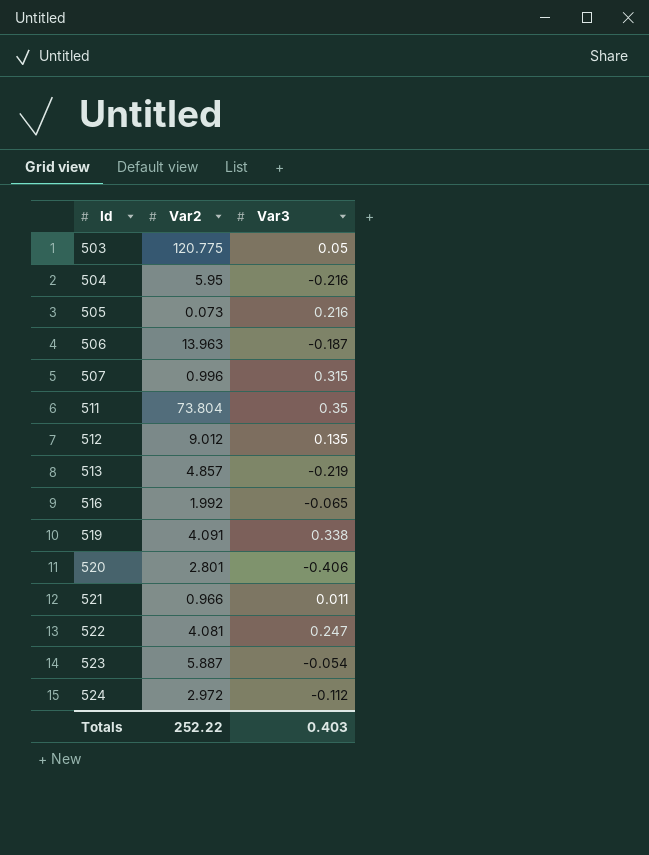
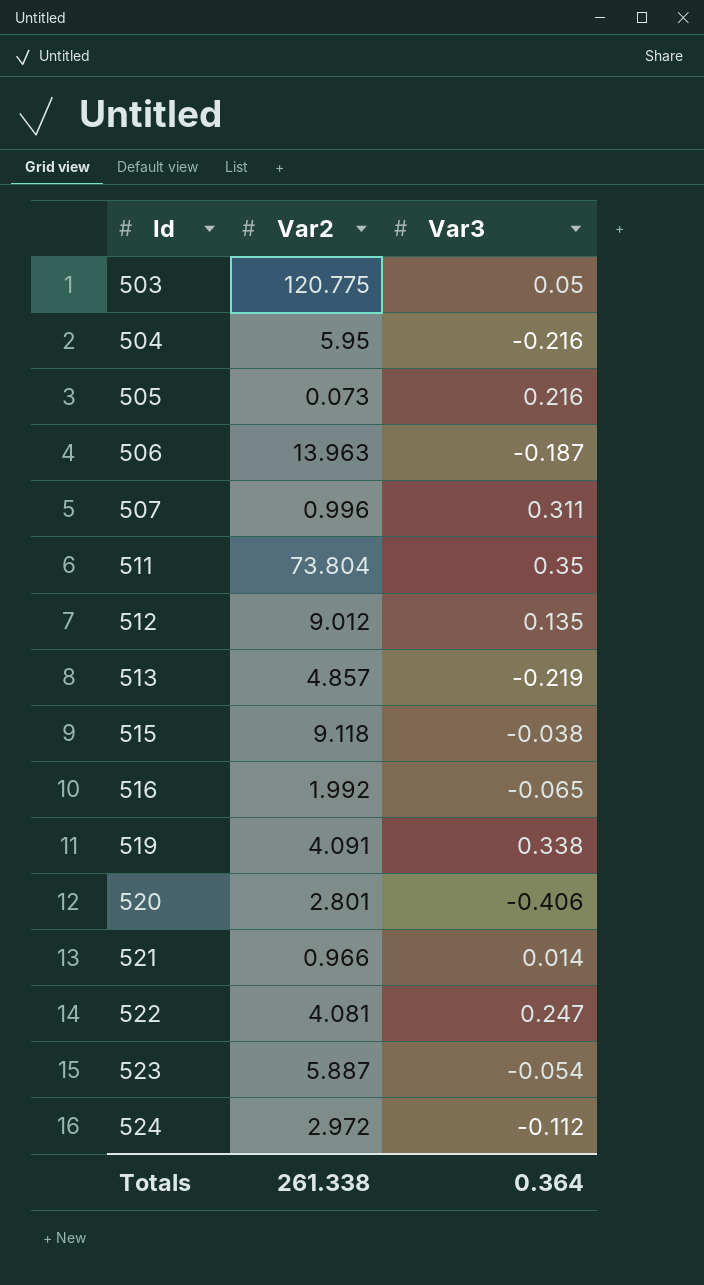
507 | Var3: 0.315 -> 0.311
row 515: none -> 9.118 | -0.038
521 | Var3: 0.011 -> 0.014
Totals | Var2: 252.22 -> 261.338
Totals | Var3: 0.403 -> 0.364

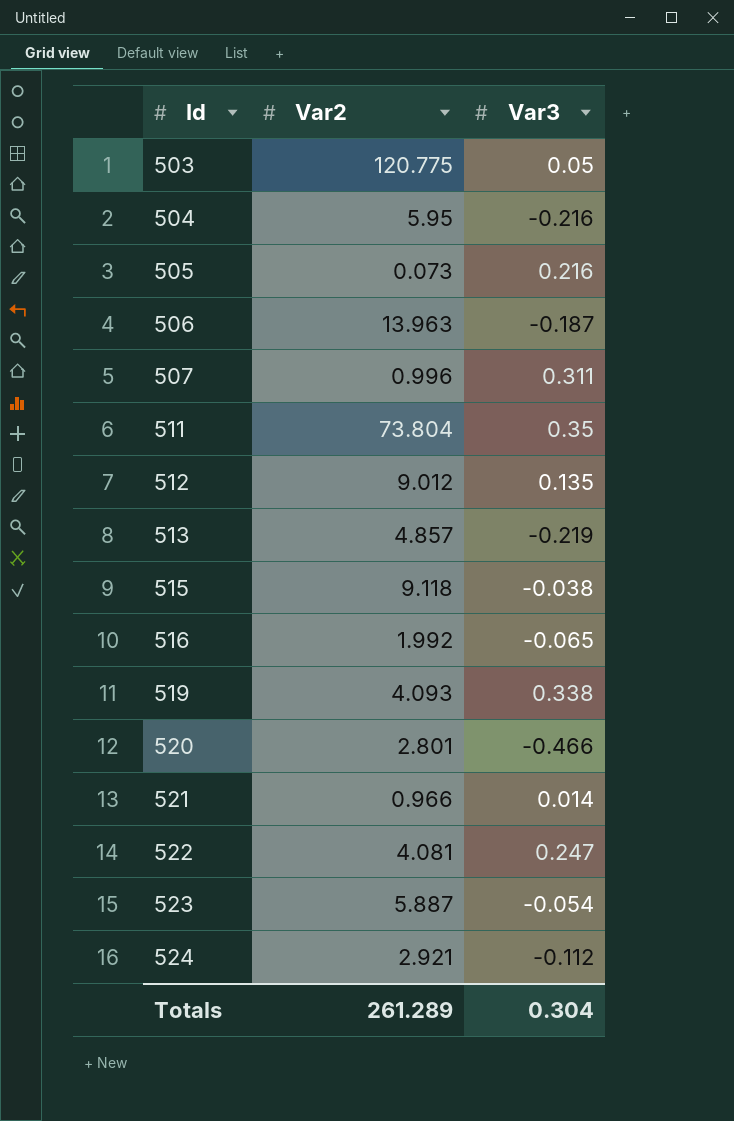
519 | Var2: 4.091 -> 4.093
520 | Var3: -0.406 -> -0.466
524 | Var2: 2.972 -> 2.921
Totals | Var2: 261.338 -> 261.289
Totals | Var3: 0.364 -> 0.304

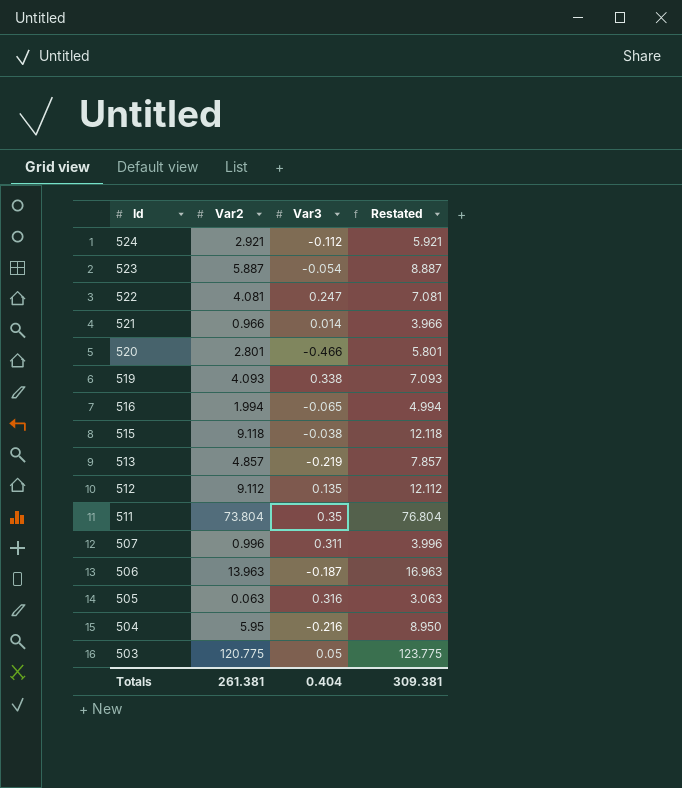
row order: Id ascending -> Id descending
column Restated | formula: none -> [Var2] + 3
516 | Var2: 1.992 -> 1.994
512 | Var2: 9.012 -> 9.112
505 | Var2: 0.073 -> 0.063
505 | Var3: 0.216 -> 0.316
Totals | Var2: 261.289 -> 261.381
Totals | Var3: 0.304 -> 0.404

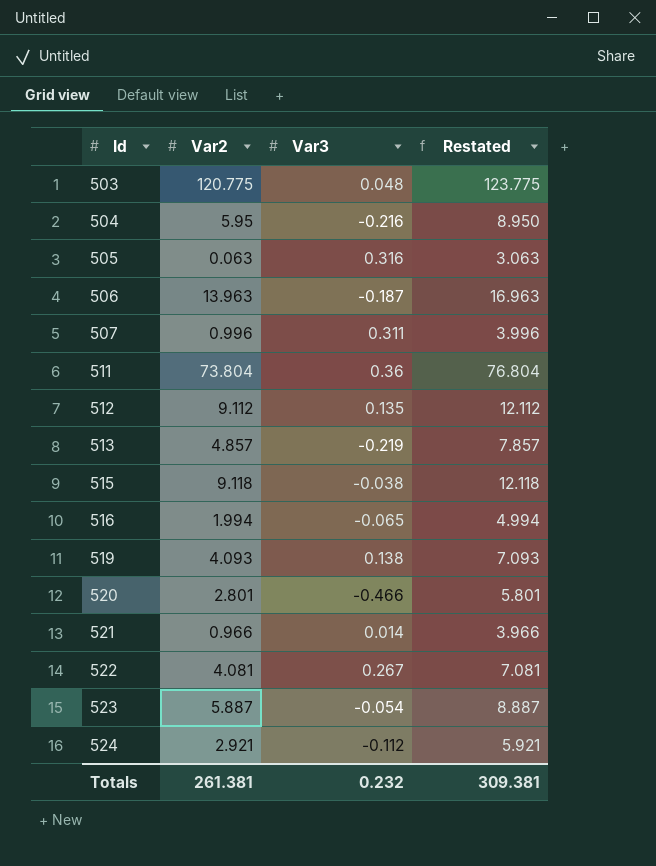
row order: Id descending -> Id ascending
503 | Var3: 0.05 -> 0.048
511 | Var3: 0.35 -> 0.36
519 | Var3: 0.338 -> 0.138
522 | Var3: 0.247 -> 0.267
Totals | Var3: 0.404 -> 0.232

